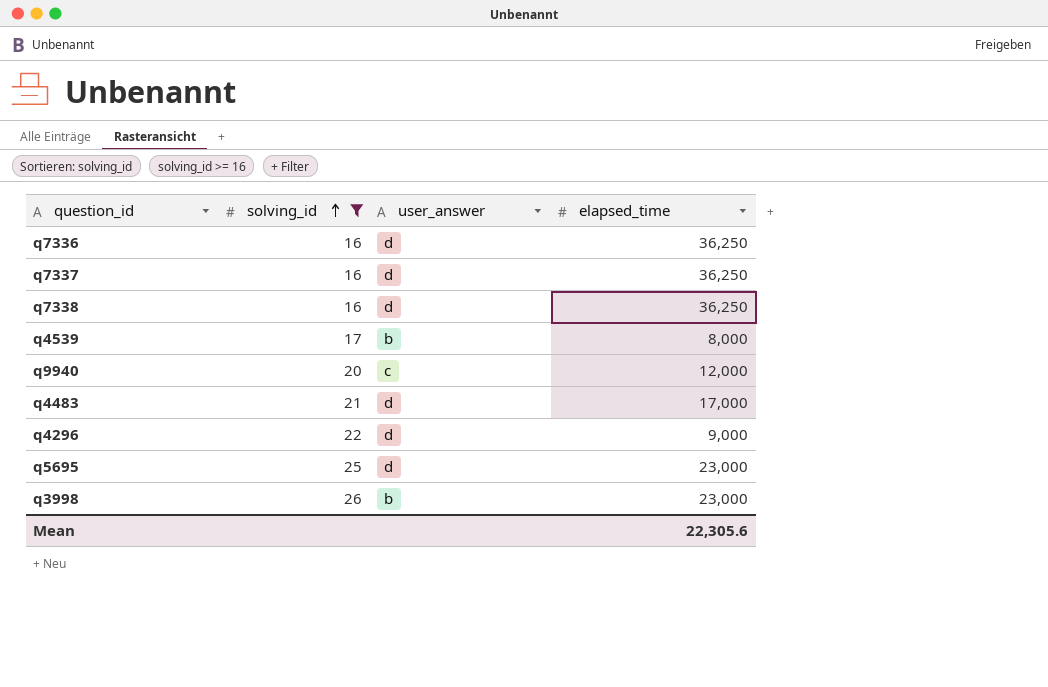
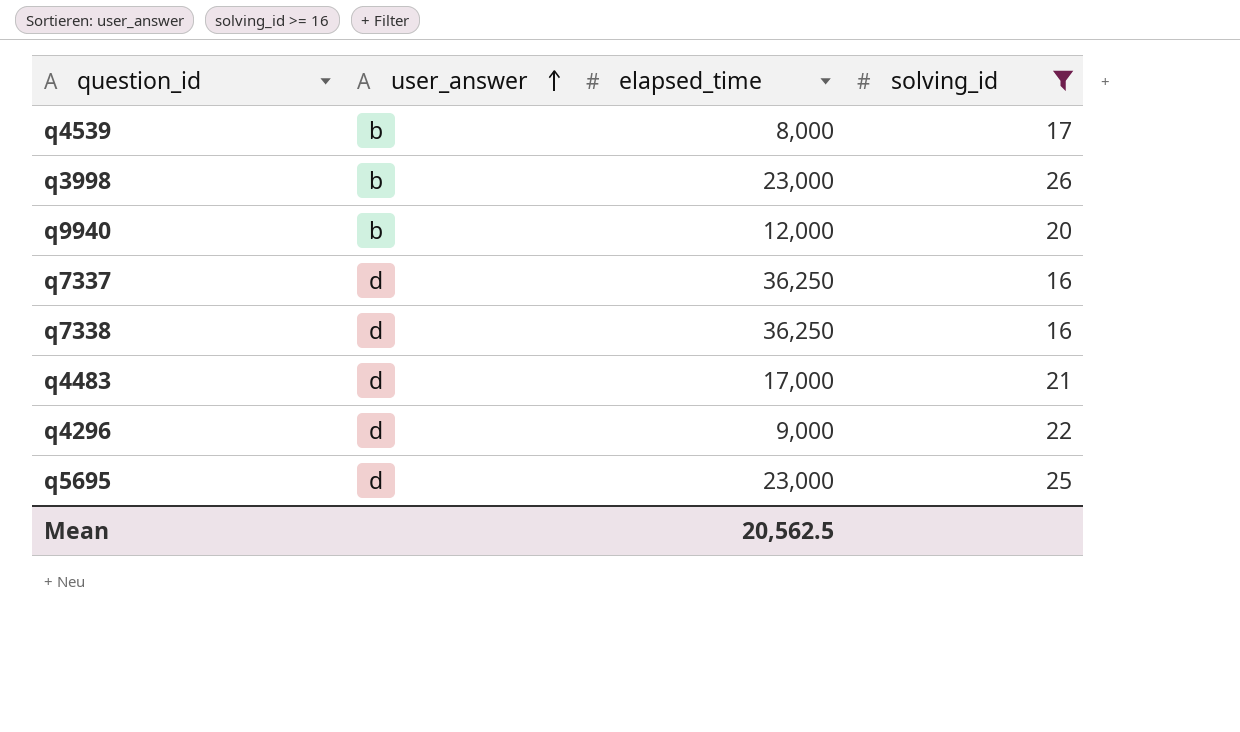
row order: solving_id ascending -> user_answer ascending
column solving_id | position: 2 -> 4
row q7336: 16 | d | 36,250 -> none
q9940 | user_answer: c -> b
Mean | elapsed_time: 22,305.6 -> 20,562.5

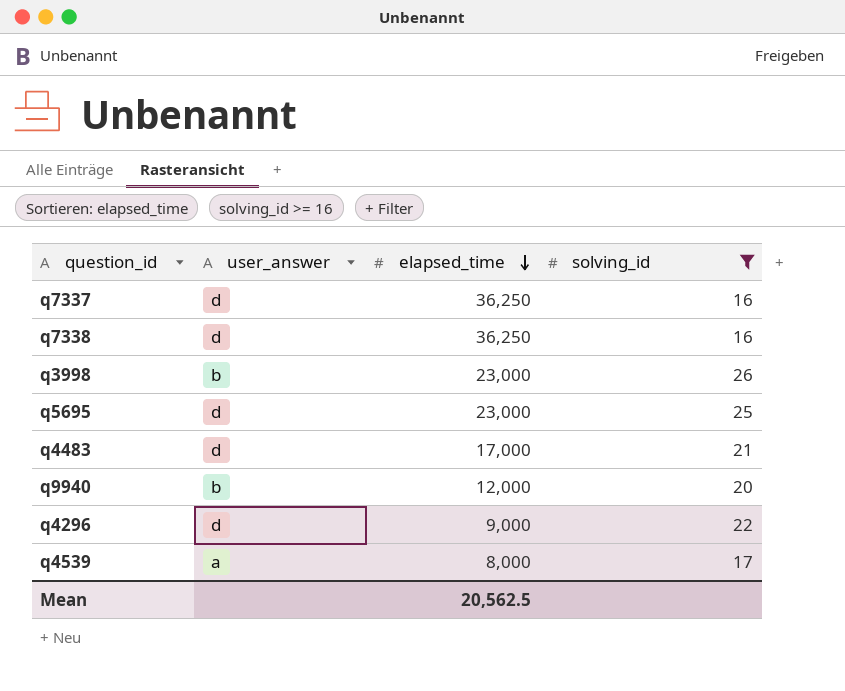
row order: user_answer ascending -> elapsed_time descending
q4539 | user_answer: b -> a

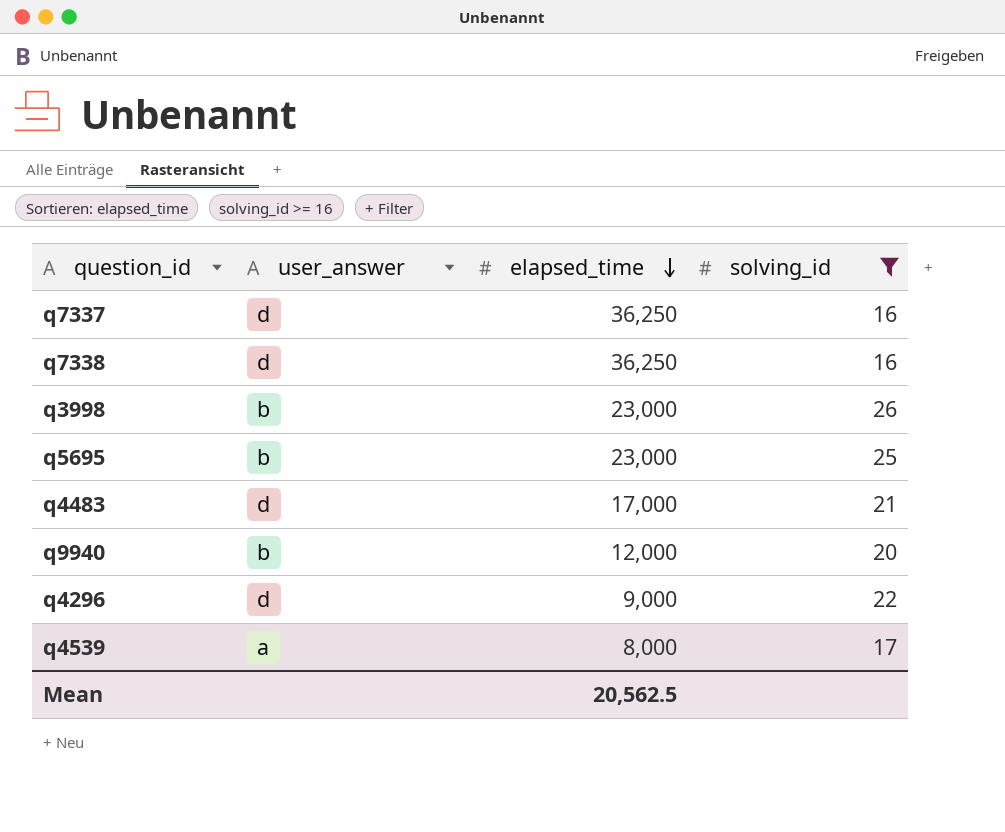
q5695 | user_answer: d -> b

